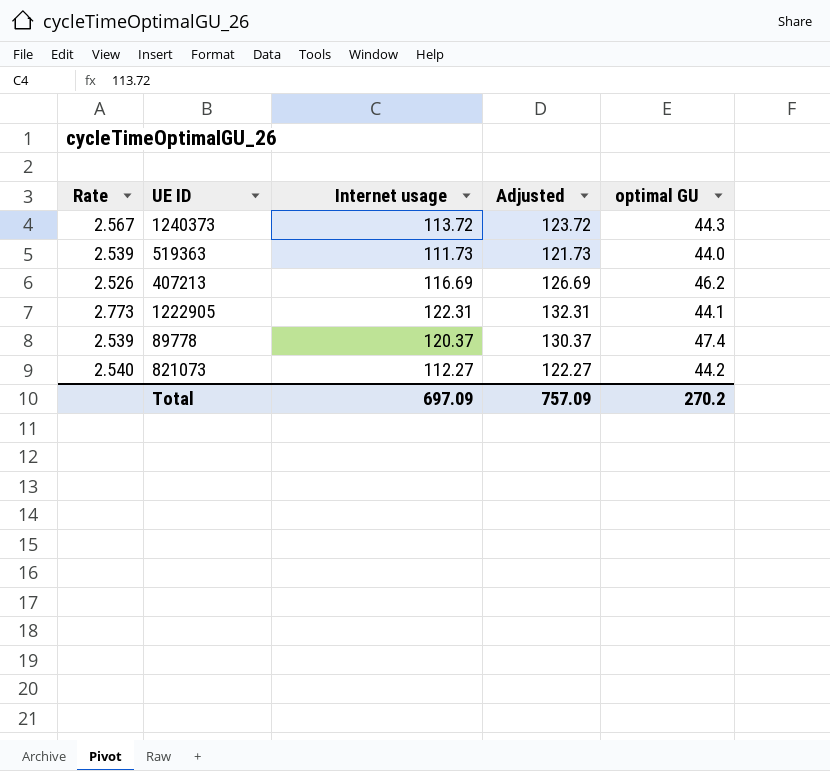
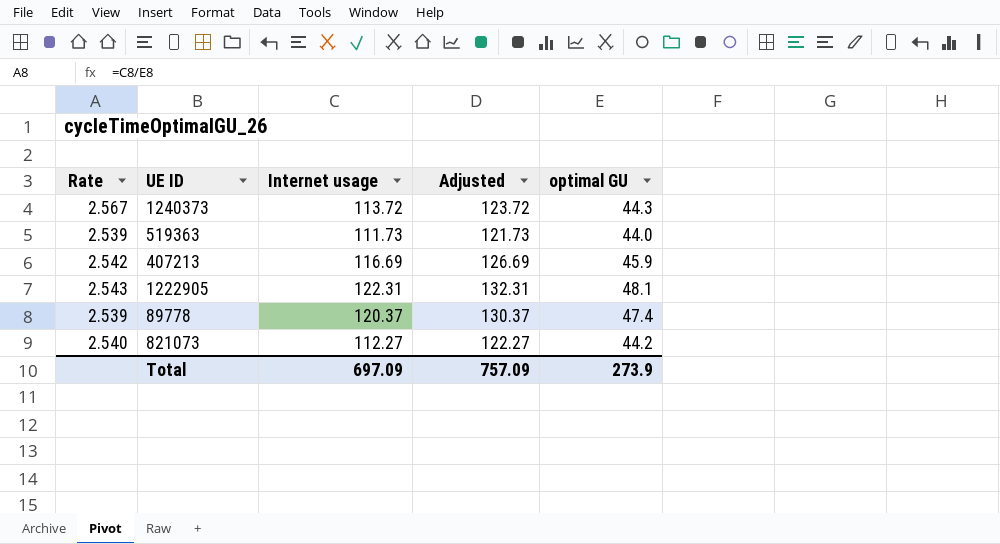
407213 | Rate: 2.526 -> 2.542
407213 | optimal GU: 46.2 -> 45.9
1222905 | Rate: 2.773 -> 2.543
1222905 | optimal GU: 44.1 -> 48.1
Total | optimal GU: 270.2 -> 273.9

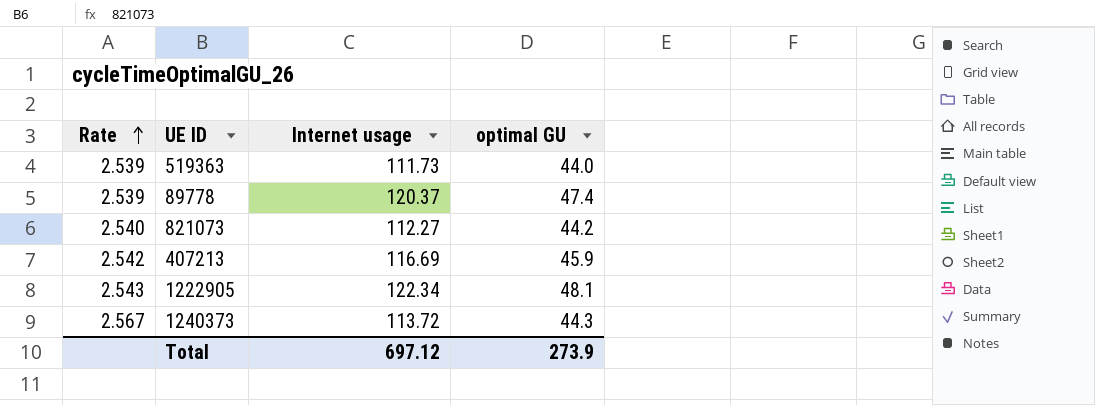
row order: none -> Rate ascending
column Adjusted | formula: [Internet usage] + 10 -> none
1222905 | Internet usage: 122.31 -> 122.34
Total | Internet usage: 697.09 -> 697.12

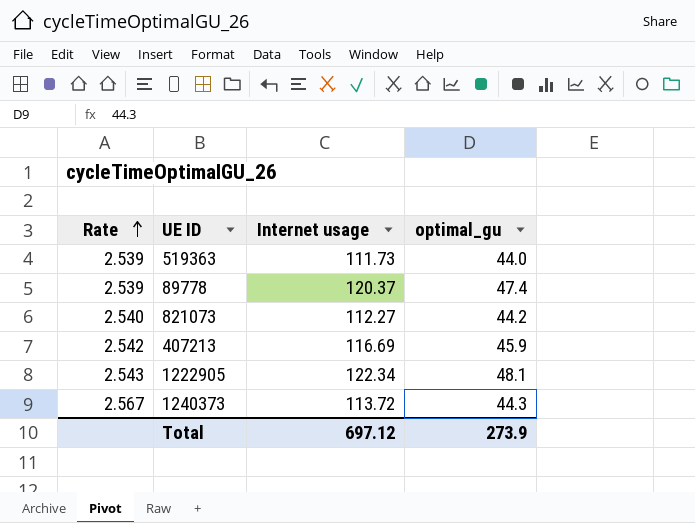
column name: optimal GU -> optimal_gu

